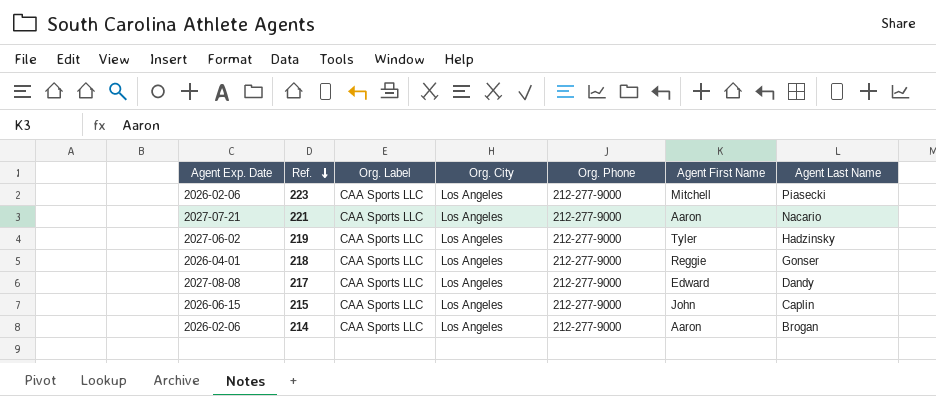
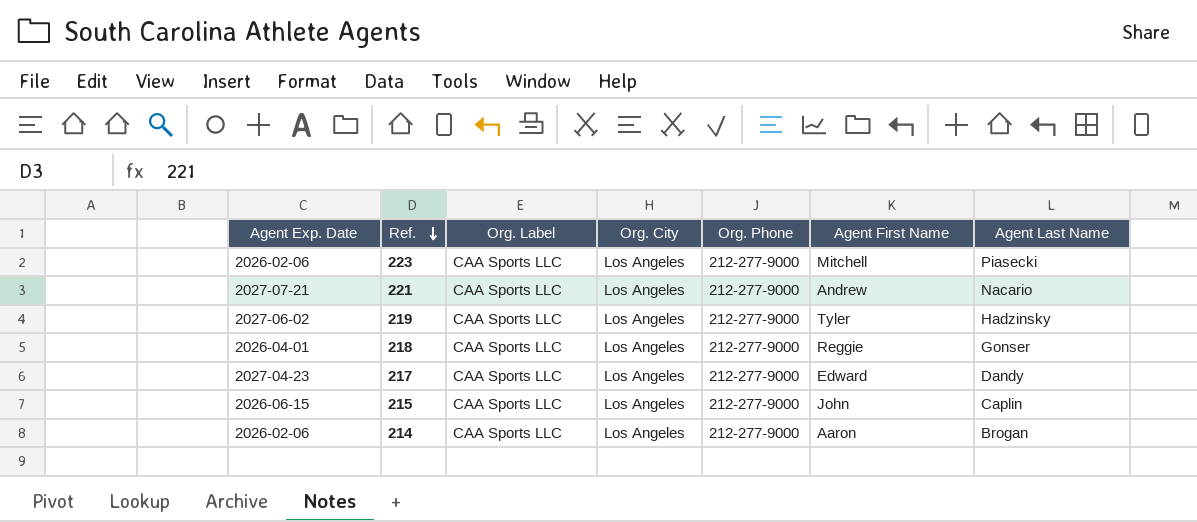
221 | Agent First Name: Aaron -> Andrew
217 | Agent Exp. Date: 2027-08-08 -> 2027-04-23

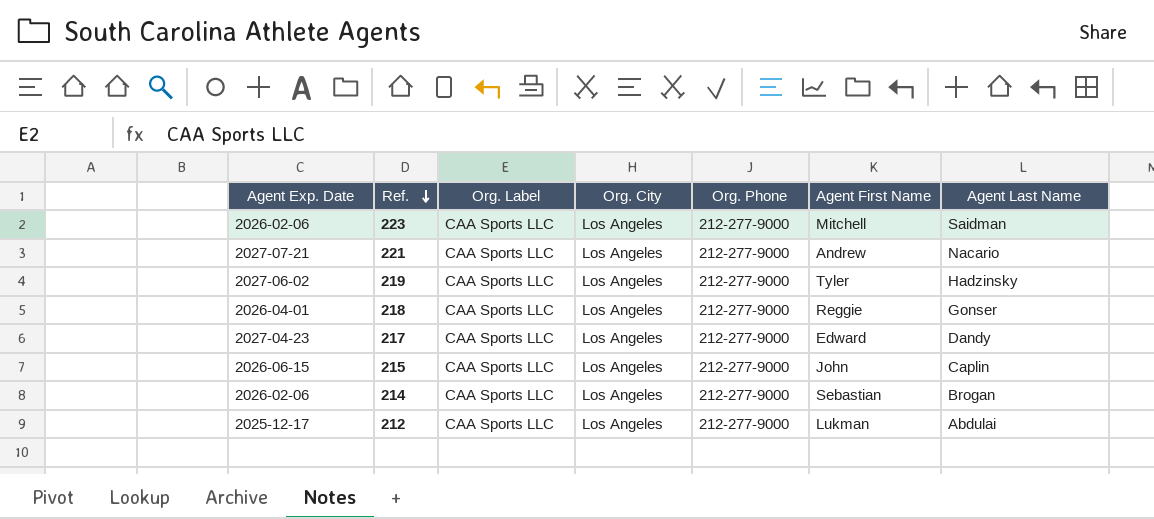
223 | Agent Last Name: Piasecki -> Saidman
214 | Agent First Name: Aaron -> Sebastian
row 212: none -> 2025-12-17 | CAA Sports LLC | Los Angeles | 212-277-9000 | Lukman | Abdulai

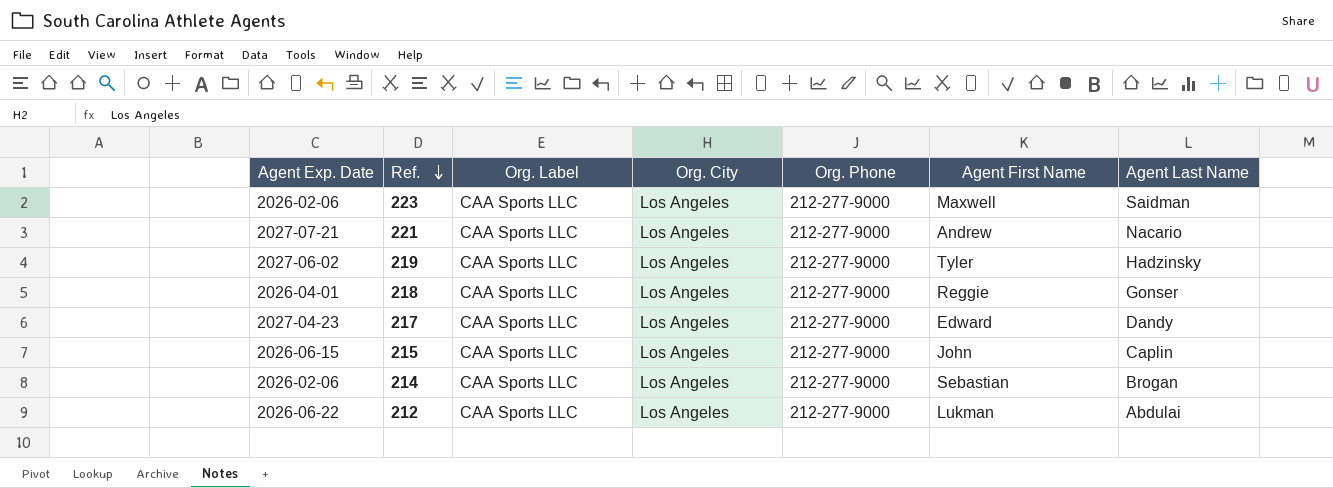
223 | Agent First Name: Mitchell -> Maxwell
212 | Agent Exp. Date: 2025-12-17 -> 2026-06-22

